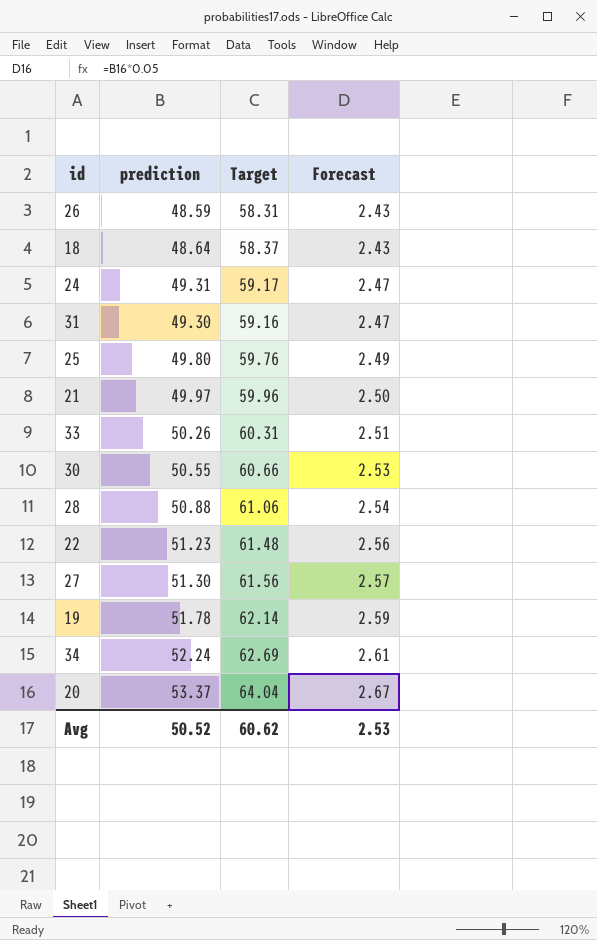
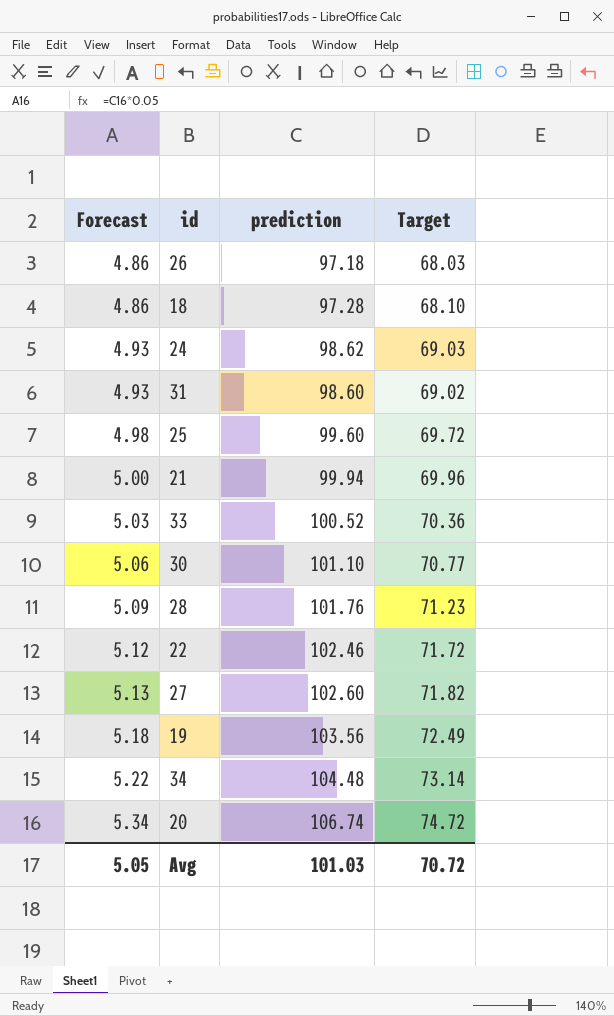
column Forecast | position: 4 -> 1
column Target | formula: [prediction] * 1.2 -> [prediction] * 0.7
26 | Forecast: 2.43 -> 4.86
26 | prediction: 48.59 -> 97.18
18 | Forecast: 2.43 -> 4.86
18 | prediction: 48.64 -> 97.28
24 | Forecast: 2.47 -> 4.93
24 | prediction: 49.31 -> 98.62
31 | Forecast: 2.47 -> 4.93
31 | prediction: 49.30 -> 98.60
25 | Forecast: 2.49 -> 4.98
25 | prediction: 49.80 -> 99.60
21 | Forecast: 2.50 -> 5.00
21 | prediction: 49.97 -> 99.94
33 | Forecast: 2.51 -> 5.03
33 | prediction: 50.26 -> 100.52
30 | Forecast: 2.53 -> 5.06
30 | prediction: 50.55 -> 101.10
28 | Forecast: 2.54 -> 5.09
28 | prediction: 50.88 -> 101.76
22 | Forecast: 2.56 -> 5.12
22 | prediction: 51.23 -> 102.46
27 | Forecast: 2.57 -> 5.13
27 | prediction: 51.30 -> 102.60
19 | Forecast: 2.59 -> 5.18
19 | prediction: 51.78 -> 103.56
34 | Forecast: 2.61 -> 5.22
34 | prediction: 52.24 -> 104.48
20 | Forecast: 2.67 -> 5.34
20 | prediction: 53.37 -> 106.74
Avg | Forecast: 2.53 -> 5.05
Avg | prediction: 50.52 -> 101.03
Avg | Target: 60.62 -> 70.72

